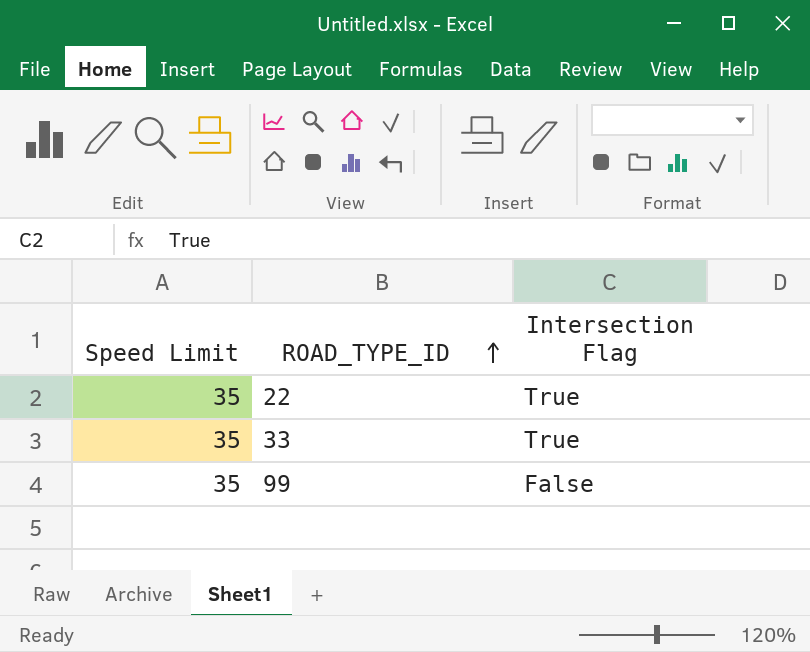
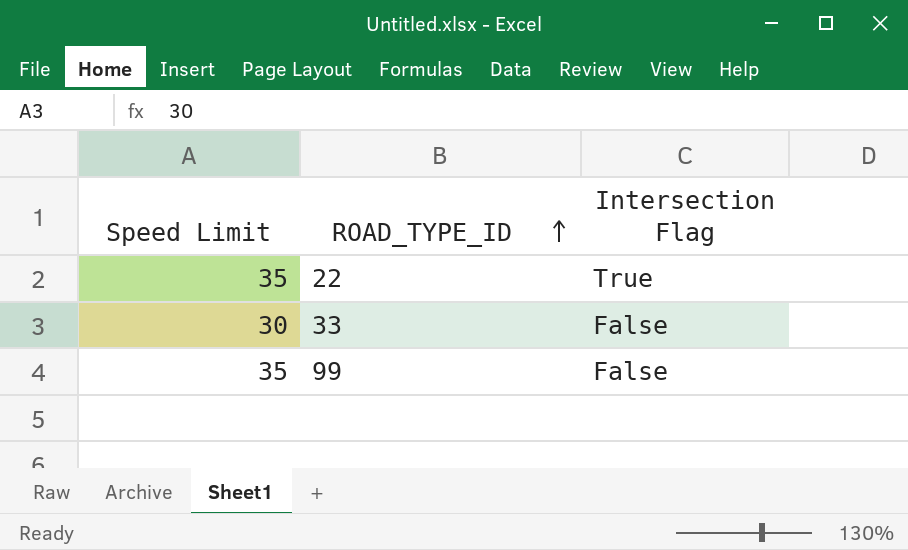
33 | Speed Limit: 35 -> 30
33 | Intersection Flag: True -> False

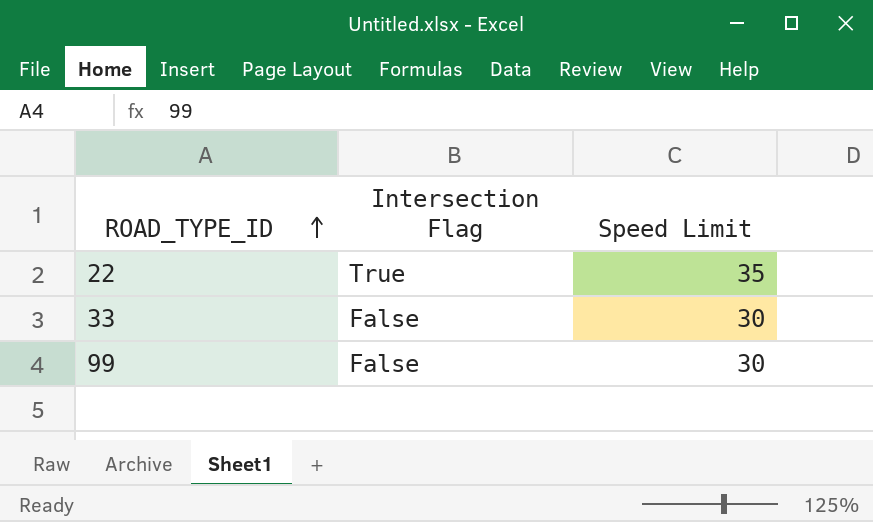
column Speed Limit | position: 1 -> 3
99 | Speed Limit: 35 -> 30

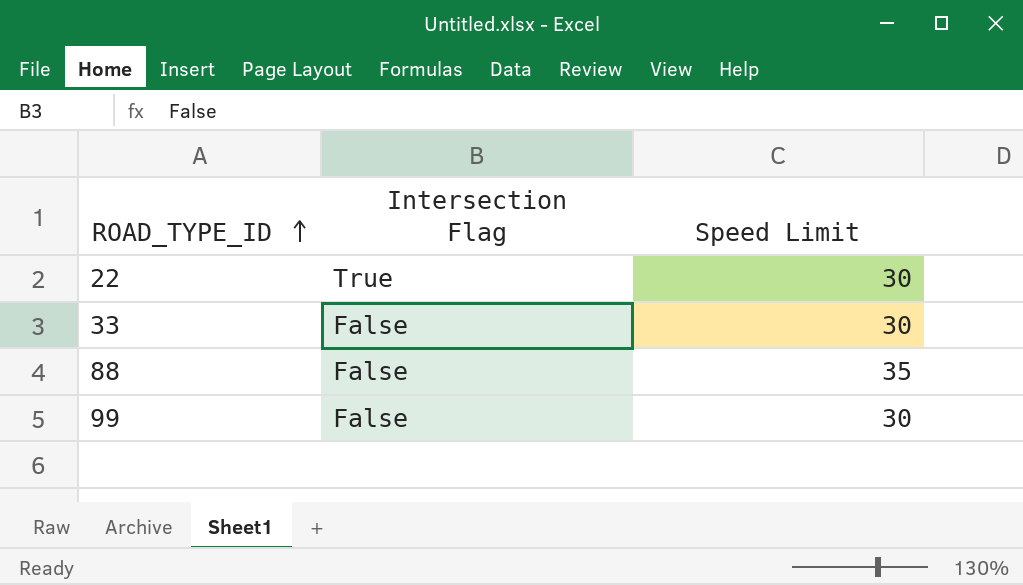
22 | Speed Limit: 35 -> 30
row 88: none -> False | 35

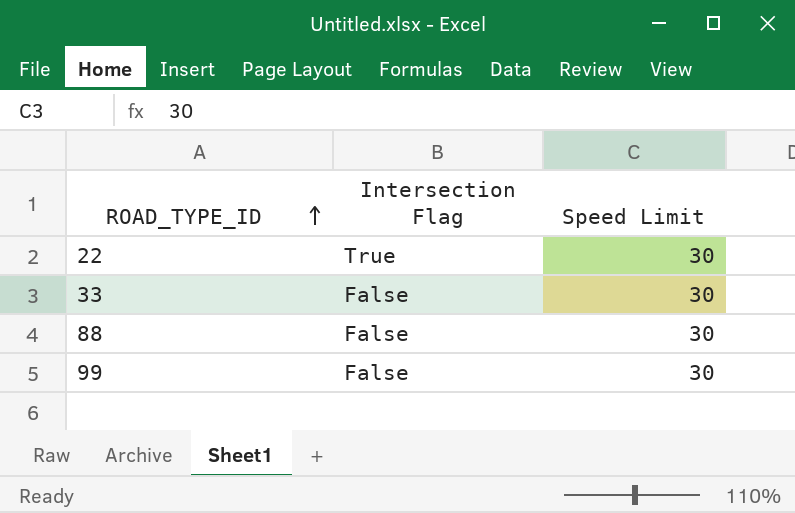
88 | Speed Limit: 35 -> 30

